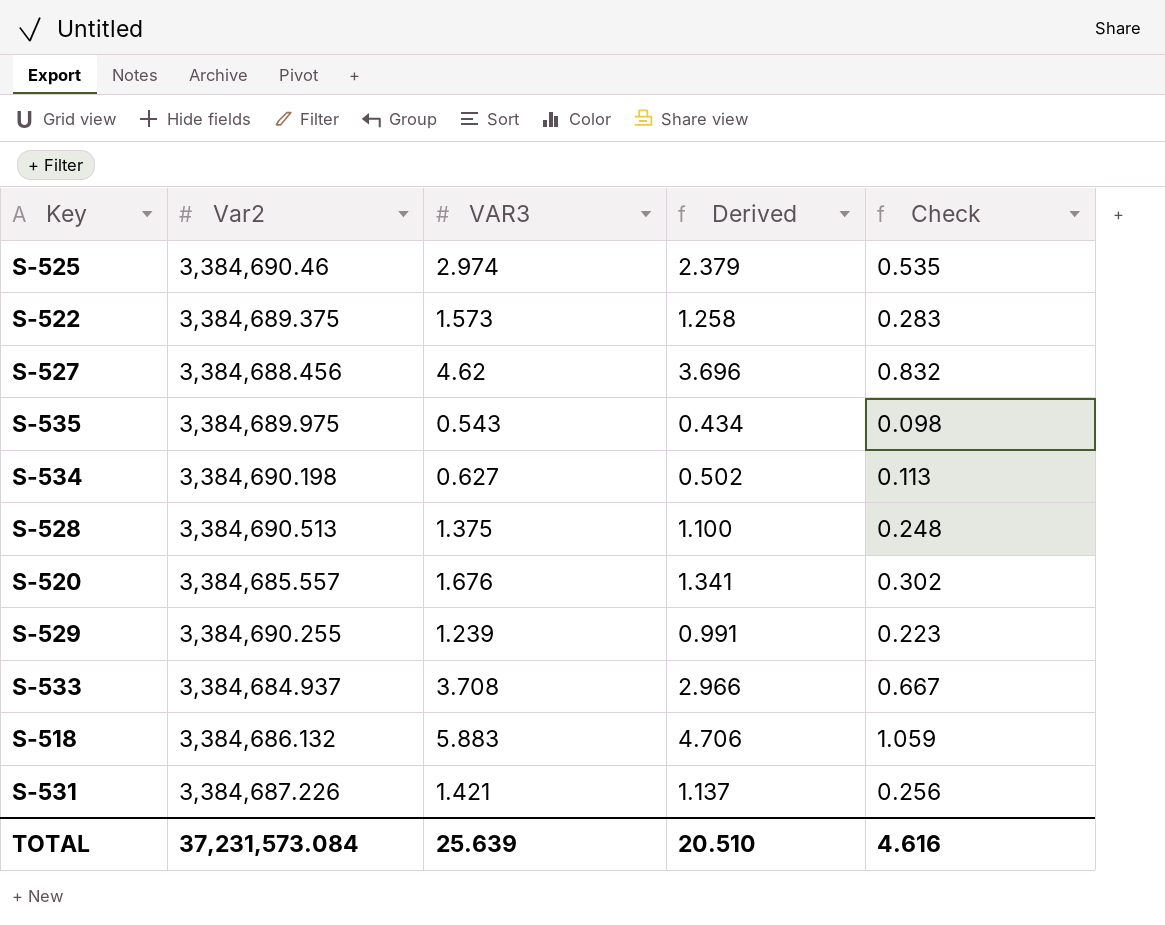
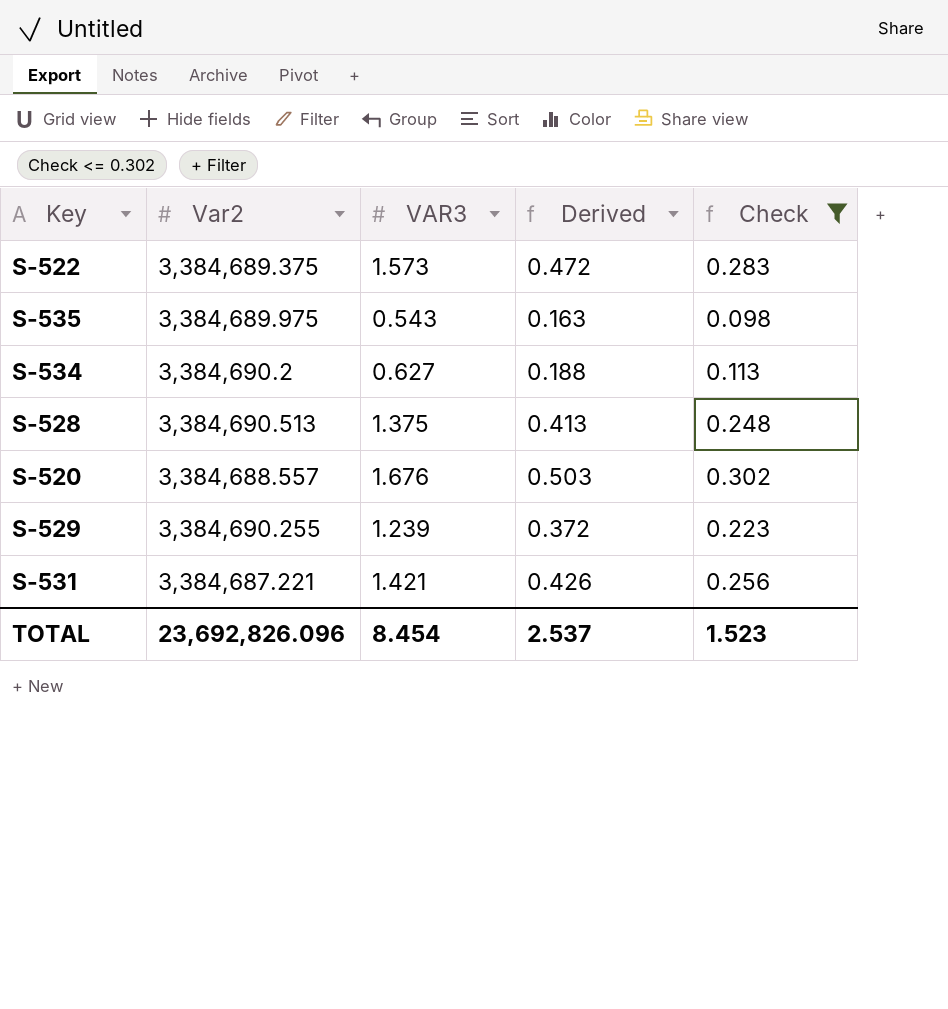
filter: none -> Check <= 0.302
column Derived | formula: [VAR3] * 0.8 -> [VAR3] * 0.3
S-534 | Var2: 3,384,690.198 -> 3,384,690.2
S-520 | Var2: 3,384,685.557 -> 3,384,688.557
S-531 | Var2: 3,384,687.226 -> 3,384,687.221
TOTAL | Var2: 37,231,573.084 -> 23,692,826.096
TOTAL | VAR3: 25.639 -> 8.454
TOTAL | Derived: 20.510 -> 2.537
TOTAL | Check: 4.616 -> 1.523

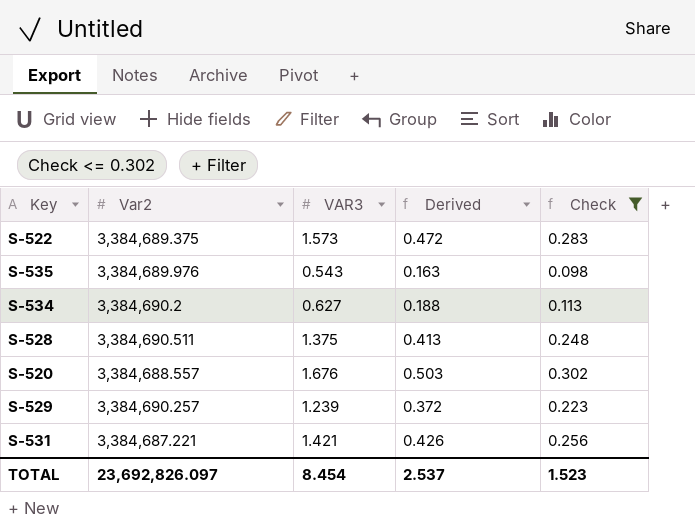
S-535 | Var2: 3,384,689.975 -> 3,384,689.976
S-528 | Var2: 3,384,690.513 -> 3,384,690.511
S-529 | Var2: 3,384,690.255 -> 3,384,690.257
TOTAL | Var2: 23,692,826.096 -> 23,692,826.097

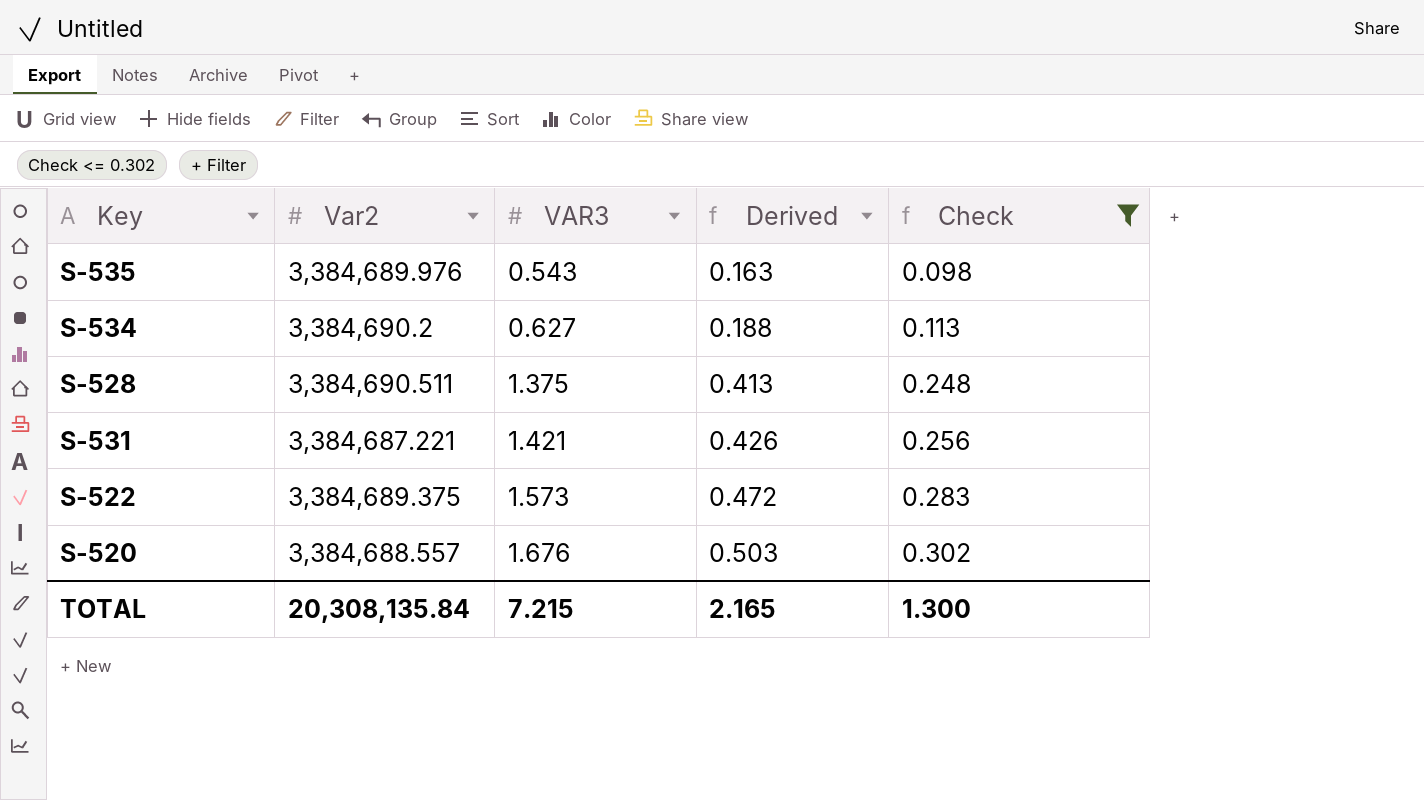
row order: none -> VAR3 ascending
row S-529: 3,384,690.257 | 1.239 | 0.372 | 0.223 -> none
TOTAL | Var2: 23,692,826.097 -> 20,308,135.84
TOTAL | VAR3: 8.454 -> 7.215
TOTAL | Derived: 2.537 -> 2.165
TOTAL | Check: 1.523 -> 1.300

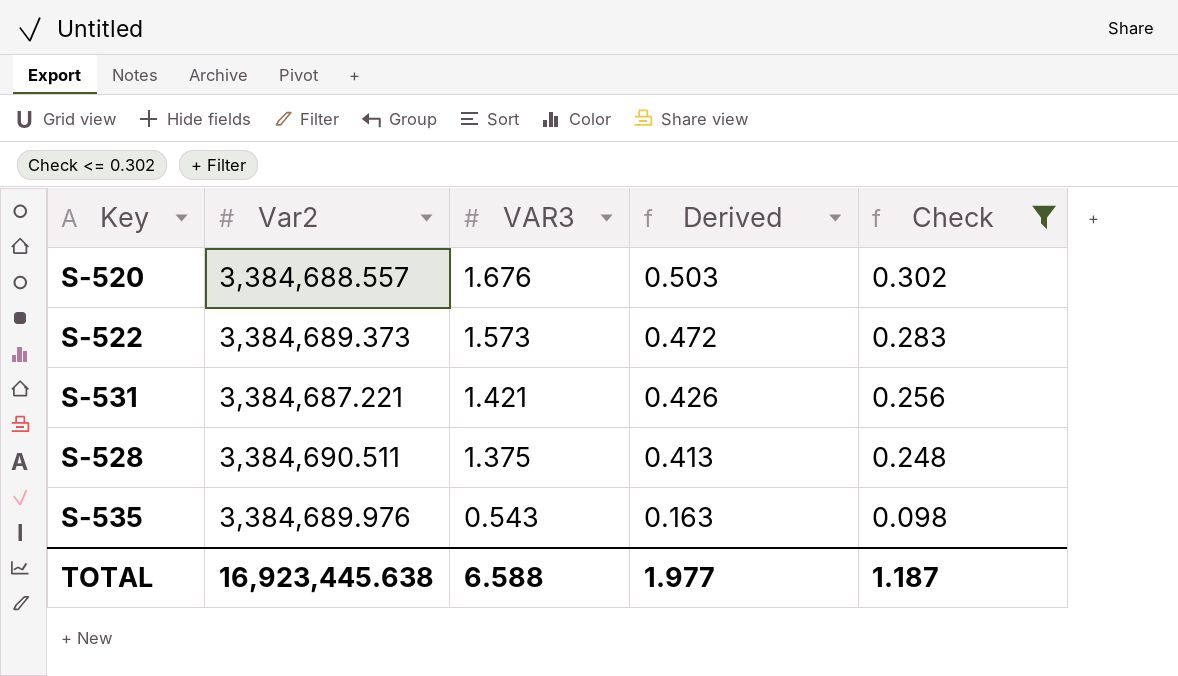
row order: VAR3 ascending -> VAR3 descending
row S-534: 3,384,690.2 | 0.627 | 0.188 | 0.113 -> none
S-522 | Var2: 3,384,689.375 -> 3,384,689.373
TOTAL | Var2: 20,308,135.84 -> 16,923,445.638
TOTAL | VAR3: 7.215 -> 6.588
TOTAL | Derived: 2.165 -> 1.977
TOTAL | Check: 1.300 -> 1.187

